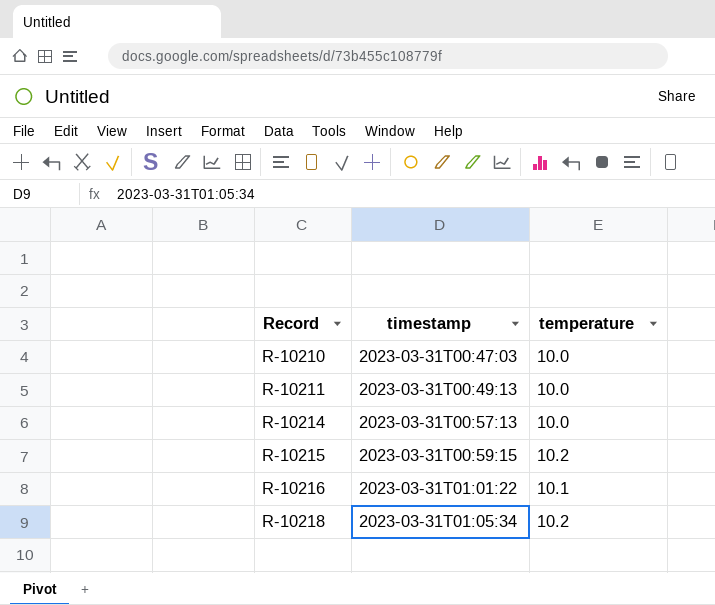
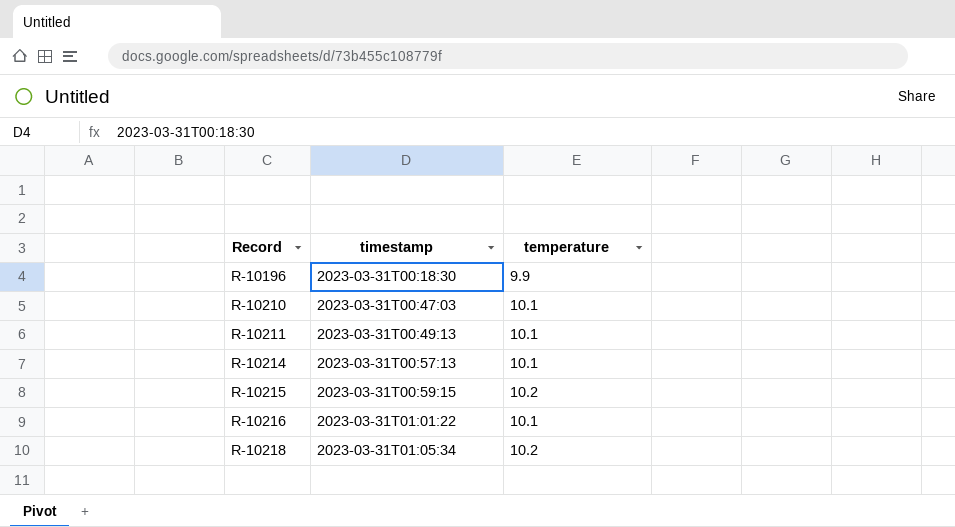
row R-10196: none -> 2023-03-31T00:18:30 | 9.9
R-10210 | temperature: 10.0 -> 10.1
R-10211 | temperature: 10.0 -> 10.1
R-10214 | temperature: 10.0 -> 10.1

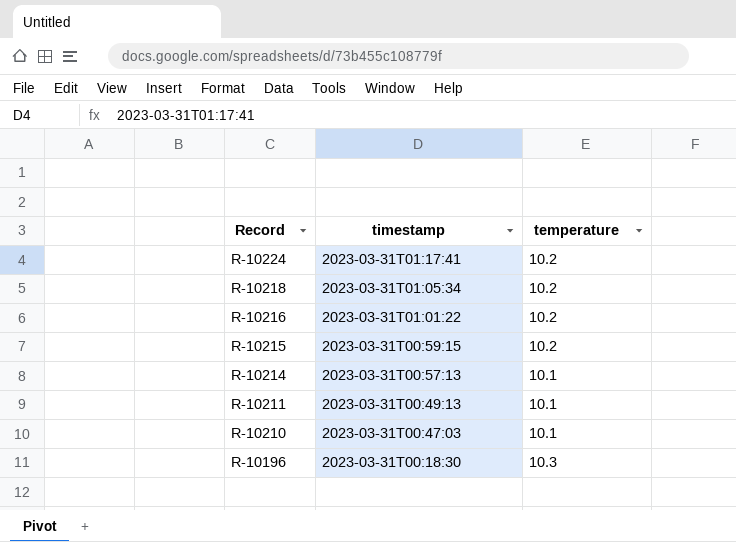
row order: Record ascending -> Record descending
row R-10224: none -> 2023-03-31T01:17:41 | 10.2
R-10216 | temperature: 10.1 -> 10.2
R-10196 | temperature: 9.9 -> 10.3

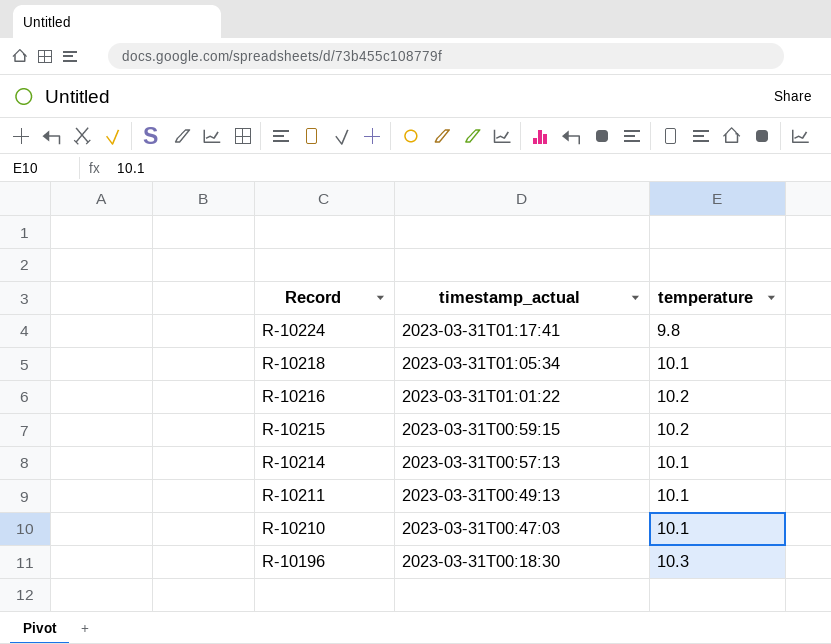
column name: timestamp -> timestamp_actual
R-10224 | temperature: 10.2 -> 9.8
R-10218 | temperature: 10.2 -> 10.1

